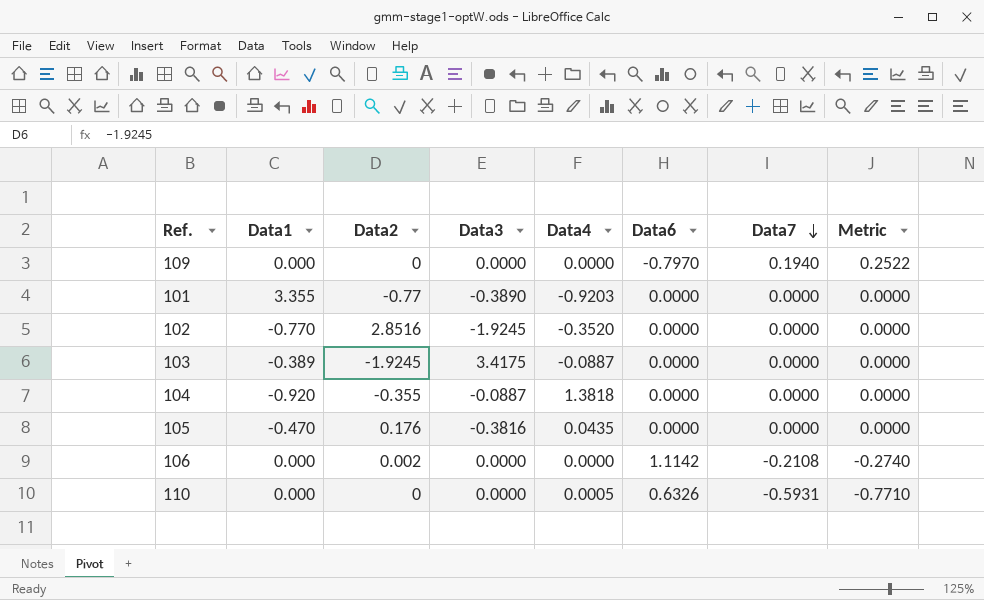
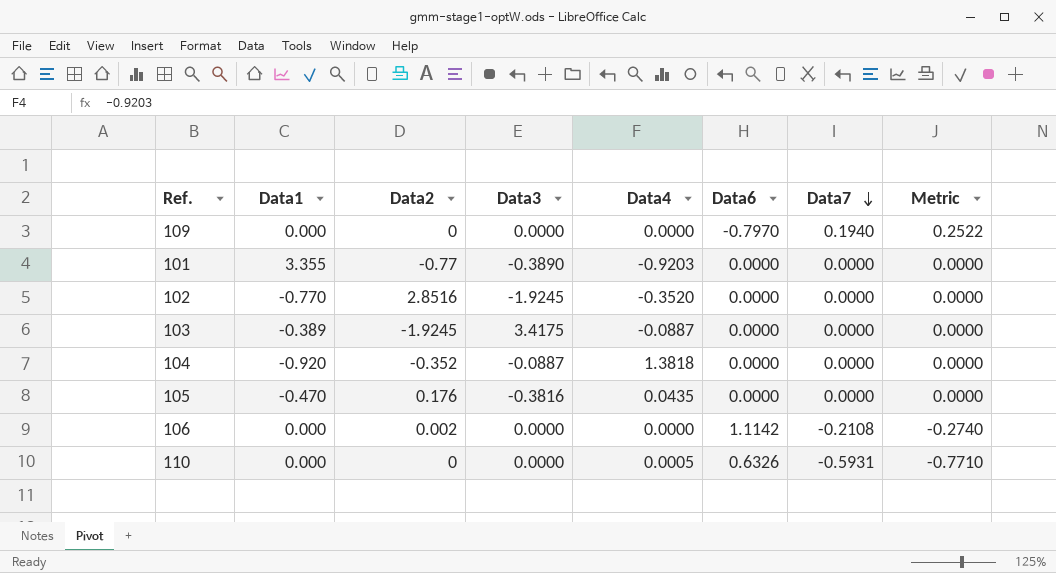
104 | Data2: -0.355 -> -0.352

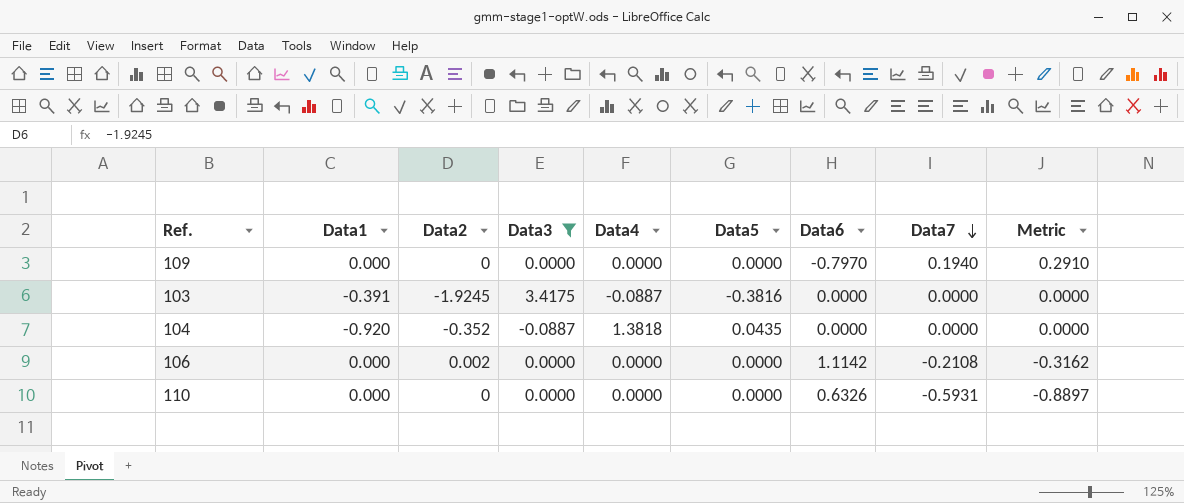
filter: none -> Data3 >= -0.0887
column Data5 | position: none -> 6
column Metric | formula: [Data7] * 1.3 -> [Data7] * 1.5
103 | Data1: -0.389 -> -0.391
110 | Data4: 0.0005 -> 0.0000

